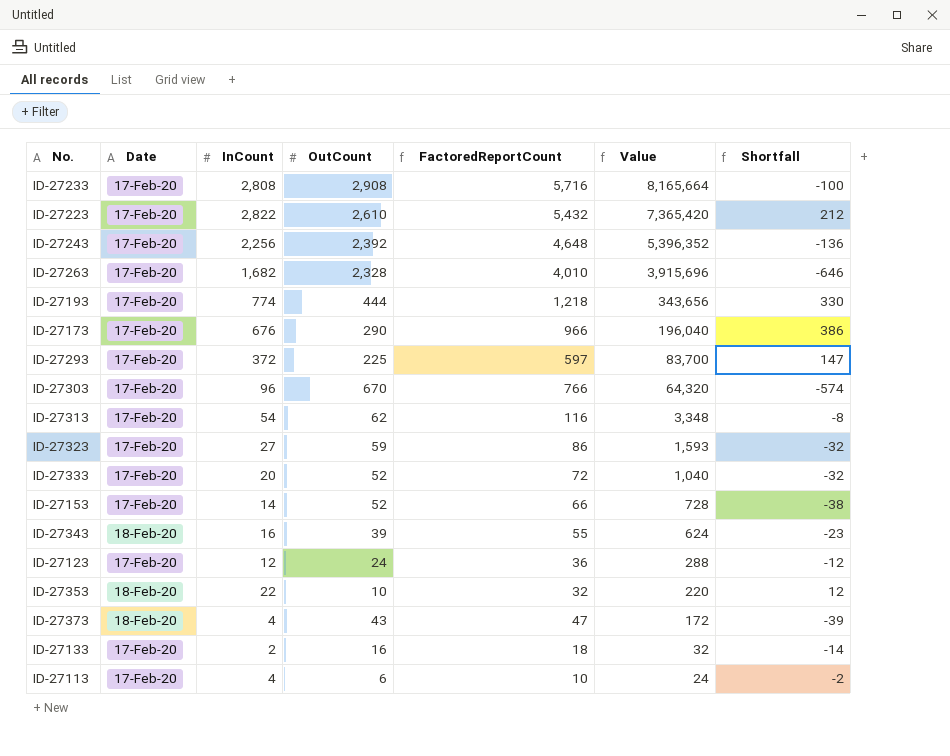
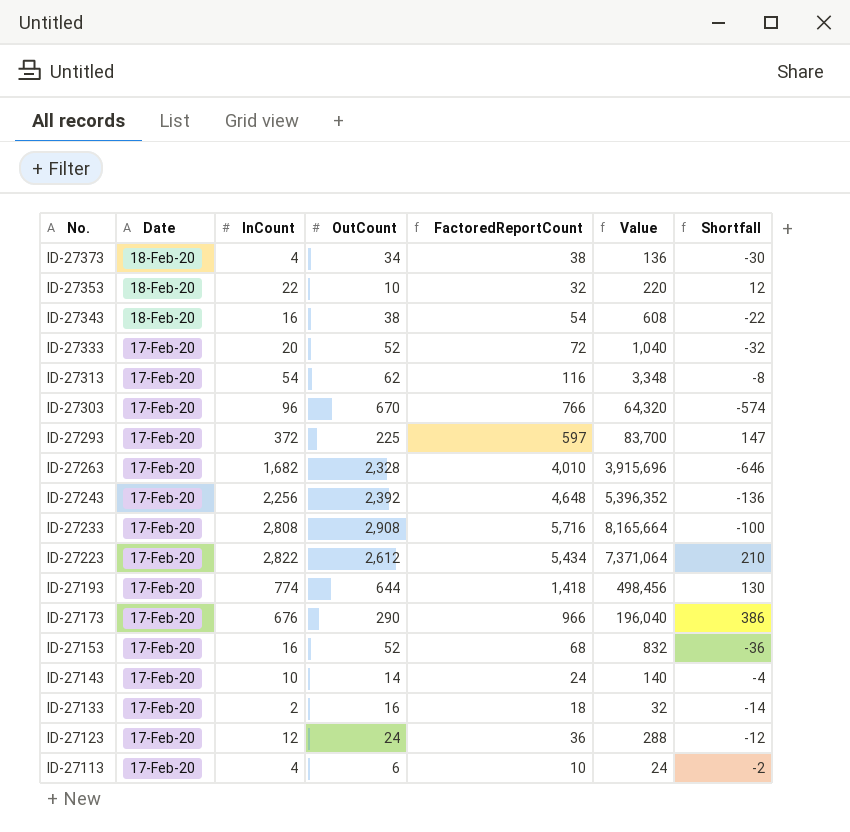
row order: Value descending -> No. descending
row ID-27323: 17-Feb-20 | 27 | 59 | 86 | 1,593 | -32 -> none
ID-27373 | OutCount: 43 -> 34
ID-27373 | FactoredReportCount: 47 -> 38
ID-27373 | Value: 172 -> 136
ID-27373 | Shortfall: -39 -> -30
ID-27343 | OutCount: 39 -> 38
ID-27343 | FactoredReportCount: 55 -> 54
ID-27343 | Value: 624 -> 608
ID-27343 | Shortfall: -23 -> -22
ID-27223 | OutCount: 2,610 -> 2,612
ID-27223 | FactoredReportCount: 5,432 -> 5,434
ID-27223 | Value: 7,365,420 -> 7,371,064
ID-27223 | Shortfall: 212 -> 210
ID-27193 | OutCount: 444 -> 644
ID-27193 | FactoredReportCount: 1,218 -> 1,418
ID-27193 | Value: 343,656 -> 498,456
ID-27193 | Shortfall: 330 -> 130
ID-27153 | InCount: 14 -> 16
ID-27153 | FactoredReportCount: 66 -> 68
ID-27153 | Value: 728 -> 832
ID-27153 | Shortfall: -38 -> -36
row ID-27143: none -> 17-Feb-20 | 10 | 14 | 24 | 140 | -4

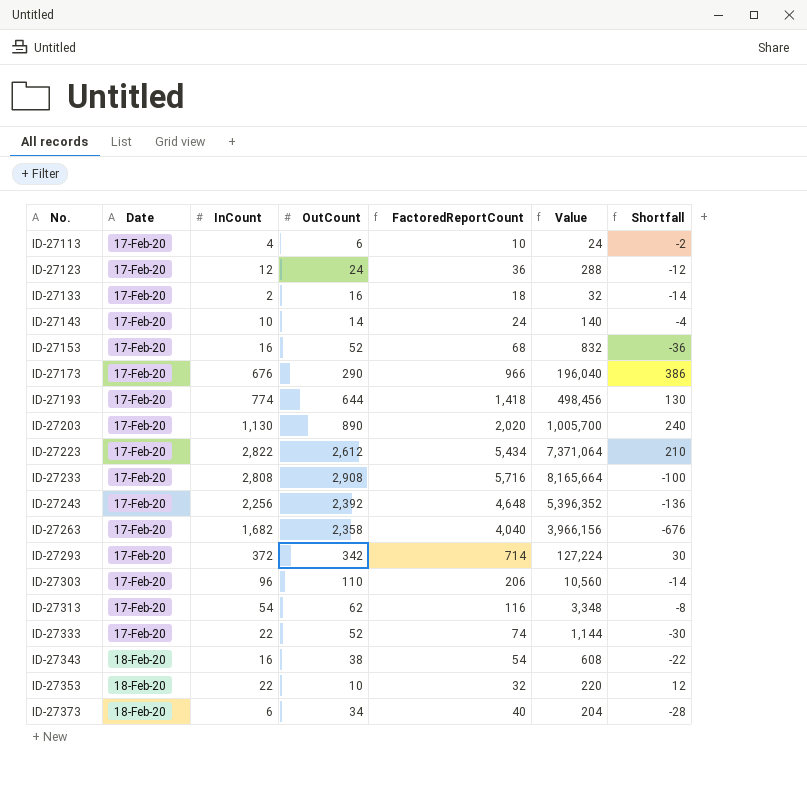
row order: No. descending -> No. ascending
row ID-27203: none -> 17-Feb-20 | 1,130 | 890 | 2,020 | 1,005,700 | 240
ID-27263 | OutCount: 2,328 -> 2,358
ID-27263 | FactoredReportCount: 4,010 -> 4,040
ID-27263 | Value: 3,915,696 -> 3,966,156
ID-27263 | Shortfall: -646 -> -676
ID-27293 | OutCount: 225 -> 342
ID-27293 | FactoredReportCount: 597 -> 714
ID-27293 | Value: 83,700 -> 127,224
ID-27293 | Shortfall: 147 -> 30
ID-27303 | OutCount: 670 -> 110
ID-27303 | FactoredReportCount: 766 -> 206
ID-27303 | Value: 64,320 -> 10,560
ID-27303 | Shortfall: -574 -> -14
ID-27333 | InCount: 20 -> 22
ID-27333 | FactoredReportCount: 72 -> 74
ID-27333 | Value: 1,040 -> 1,144
ID-27333 | Shortfall: -32 -> -30
ID-27373 | InCount: 4 -> 6
ID-27373 | FactoredReportCount: 38 -> 40
ID-27373 | Value: 136 -> 204
ID-27373 | Shortfall: -30 -> -28

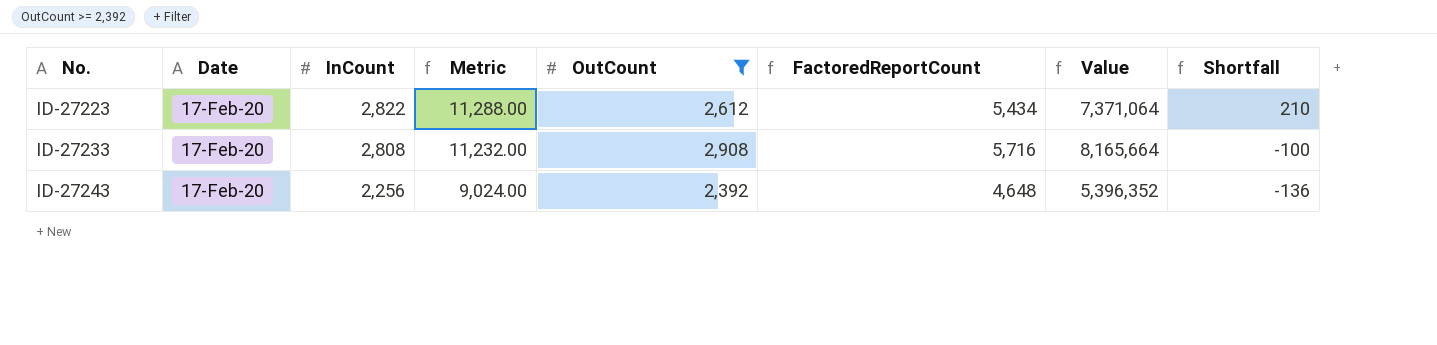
filter: none -> OutCount >= 2,392
column Metric | formula: none -> [InCount] * 4

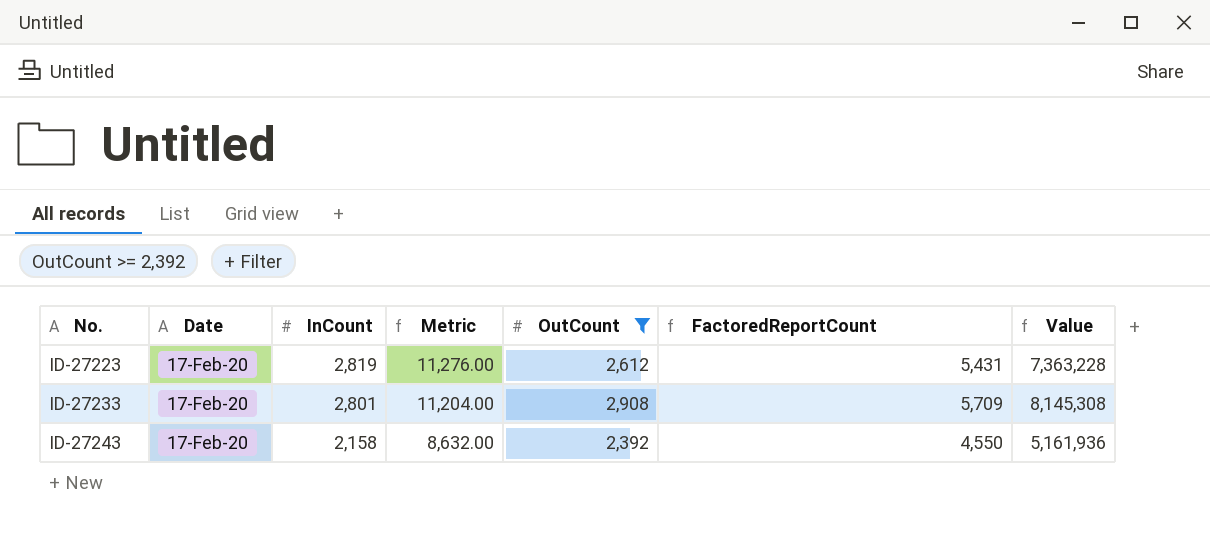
column Shortfall | formula: [InCount] - [OutCount] -> none
ID-27223 | InCount: 2,822 -> 2,819
ID-27223 | Metric: 11,288.00 -> 11,276.00
ID-27223 | FactoredReportCount: 5,434 -> 5,431
ID-27223 | Value: 7,371,064 -> 7,363,228
ID-27233 | InCount: 2,808 -> 2,801
ID-27233 | Metric: 11,232.00 -> 11,204.00
ID-27233 | FactoredReportCount: 5,716 -> 5,709
ID-27233 | Value: 8,165,664 -> 8,145,308
ID-27243 | InCount: 2,256 -> 2,158
ID-27243 | Metric: 9,024.00 -> 8,632.00
ID-27243 | FactoredReportCount: 4,648 -> 4,550
ID-27243 | Value: 5,396,352 -> 5,161,936

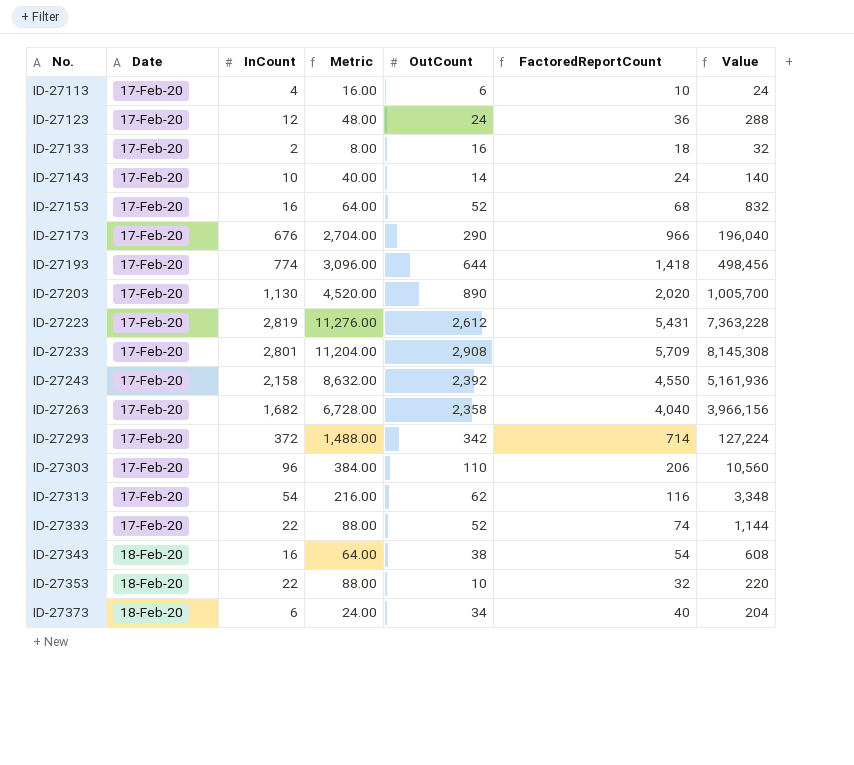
filter: OutCount >= 2,392 -> none

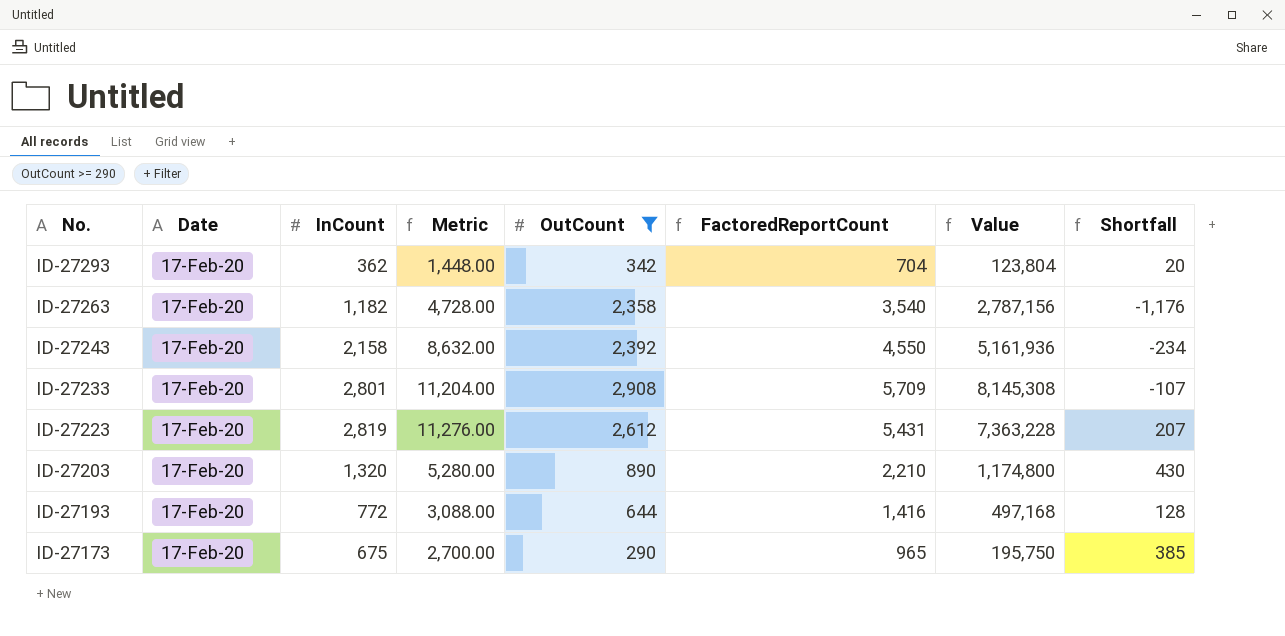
filter: none -> OutCount >= 290
row order: No. ascending -> No. descending
column Shortfall | formula: none -> [InCount] - [OutCount]
ID-27293 | InCount: 372 -> 362
ID-27293 | Metric: 1,488.00 -> 1,448.00
ID-27293 | FactoredReportCount: 714 -> 704
ID-27293 | Value: 127,224 -> 123,804
ID-27263 | InCount: 1,682 -> 1,182
ID-27263 | Metric: 6,728.00 -> 4,728.00
ID-27263 | FactoredReportCount: 4,040 -> 3,540
ID-27263 | Value: 3,966,156 -> 2,787,156
ID-27203 | InCount: 1,130 -> 1,320
ID-27203 | Metric: 4,520.00 -> 5,280.00
ID-27203 | FactoredReportCount: 2,020 -> 2,210
ID-27203 | Value: 1,005,700 -> 1,174,800
ID-27193 | InCount: 774 -> 772
ID-27193 | Metric: 3,096.00 -> 3,088.00
ID-27193 | FactoredReportCount: 1,418 -> 1,416
ID-27193 | Value: 498,456 -> 497,168
ID-27173 | InCount: 676 -> 675
ID-27173 | Metric: 2,704.00 -> 2,700.00
ID-27173 | FactoredReportCount: 966 -> 965
ID-27173 | Value: 196,040 -> 195,750

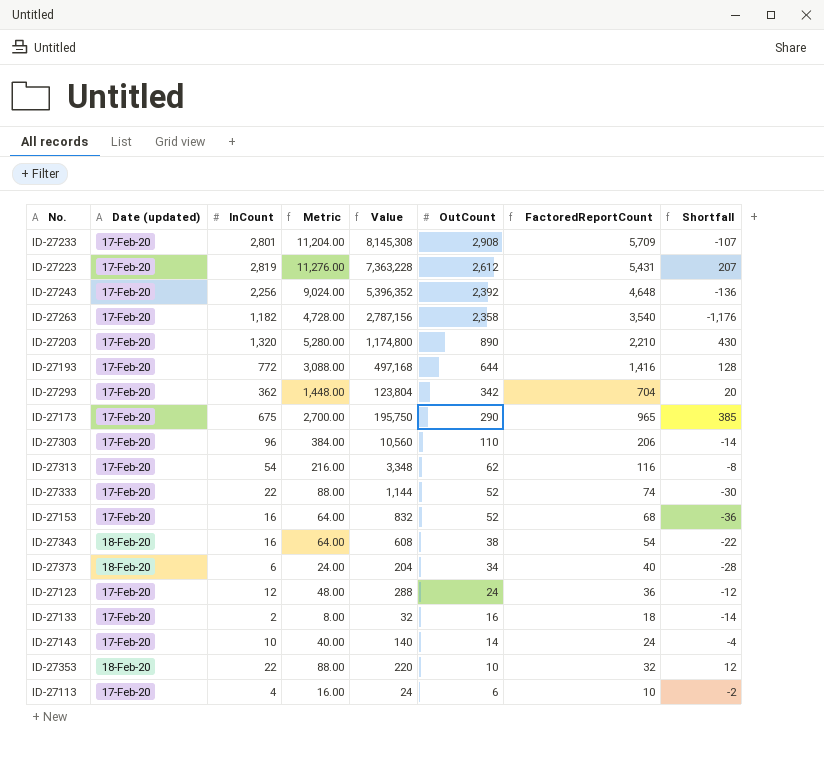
filter: OutCount >= 290 -> none
row order: No. descending -> OutCount descending
column name: Date -> Date (updated)
column Value | position: 7 -> 5
ID-27243 | InCount: 2,158 -> 2,256
ID-27243 | Metric: 8,632.00 -> 9,024.00
ID-27243 | Value: 5,161,936 -> 5,396,352
ID-27243 | FactoredReportCount: 4,550 -> 4,648
ID-27243 | Shortfall: -234 -> -136

